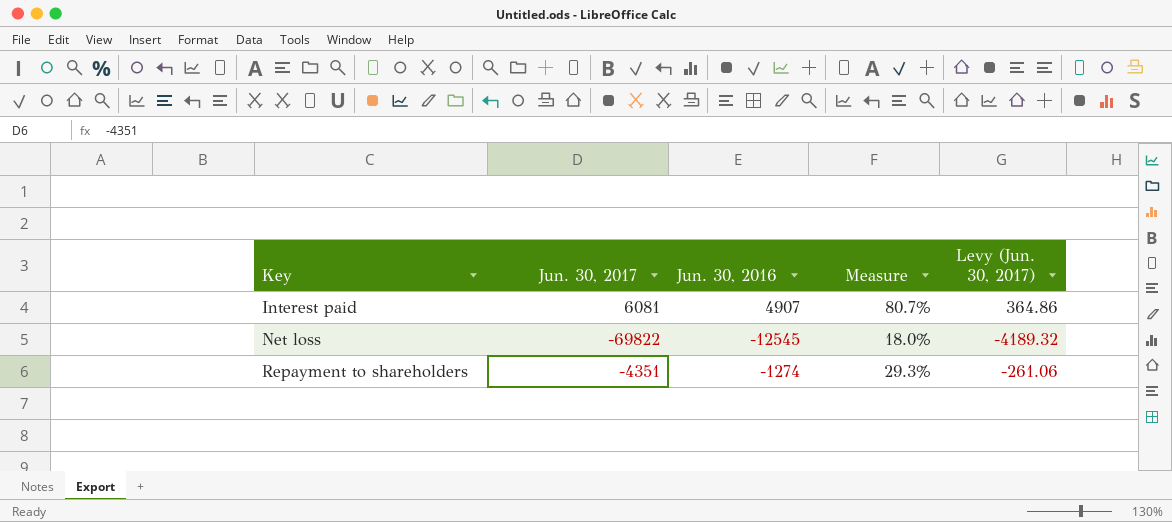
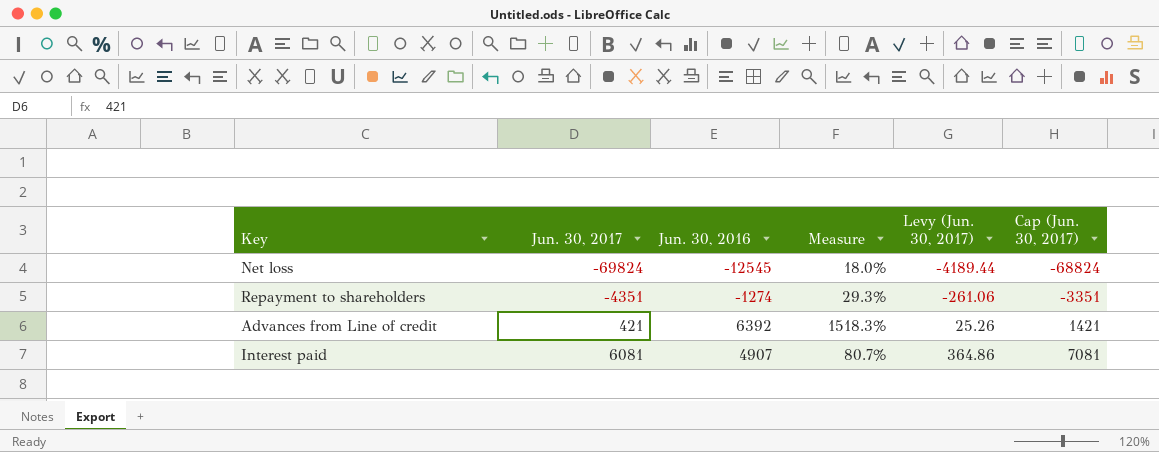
row order: Key ascending -> Jun. 30, 2017 ascending
column Cap (Jun. 30, 2017) | formula: none -> [Jun. 30, 2017] + 1000
Net loss | Jun. 30, 2017: -69822 -> -69824
Net loss | Levy (Jun. 30, 2017): -4189.32 -> -4189.44
row Advances from Line of credit: none -> 421 | 6392 | 1518.3% | 25.26 | 1421

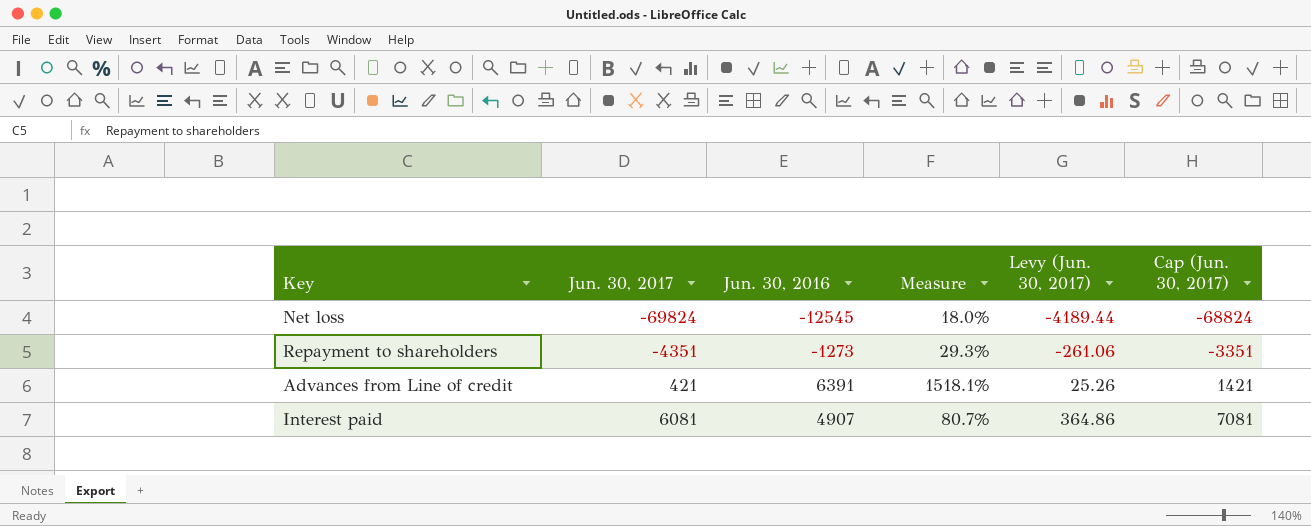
Repayment to shareholders | Jun. 30, 2016: -1274 -> -1273
Advances from Line of credit | Jun. 30, 2016: 6392 -> 6391
Advances from Line of credit | Measure: 1518.3% -> 1518.1%

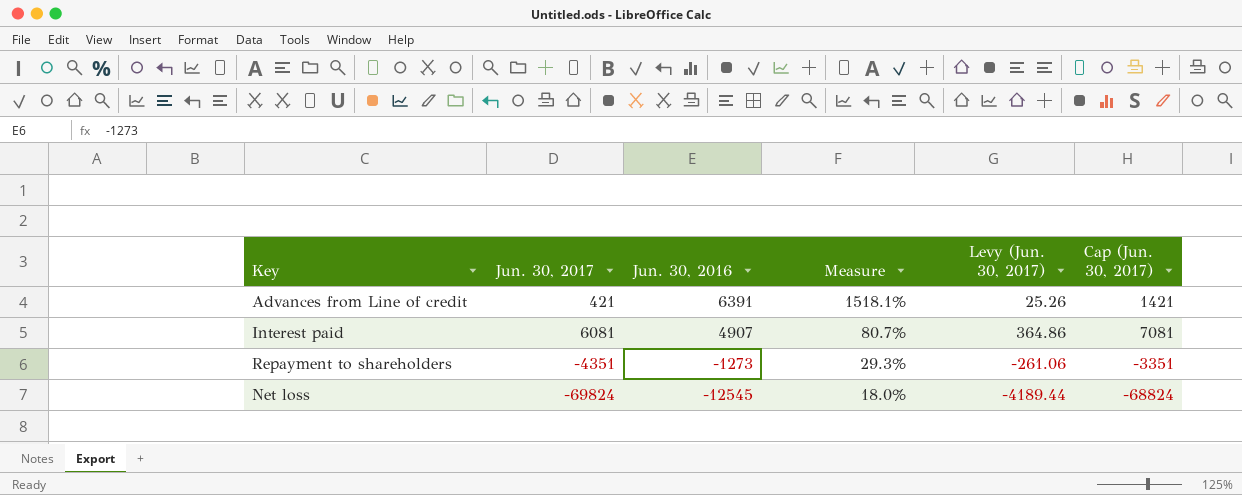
row order: Jun. 30, 2017 ascending -> Jun. 30, 2016 descending

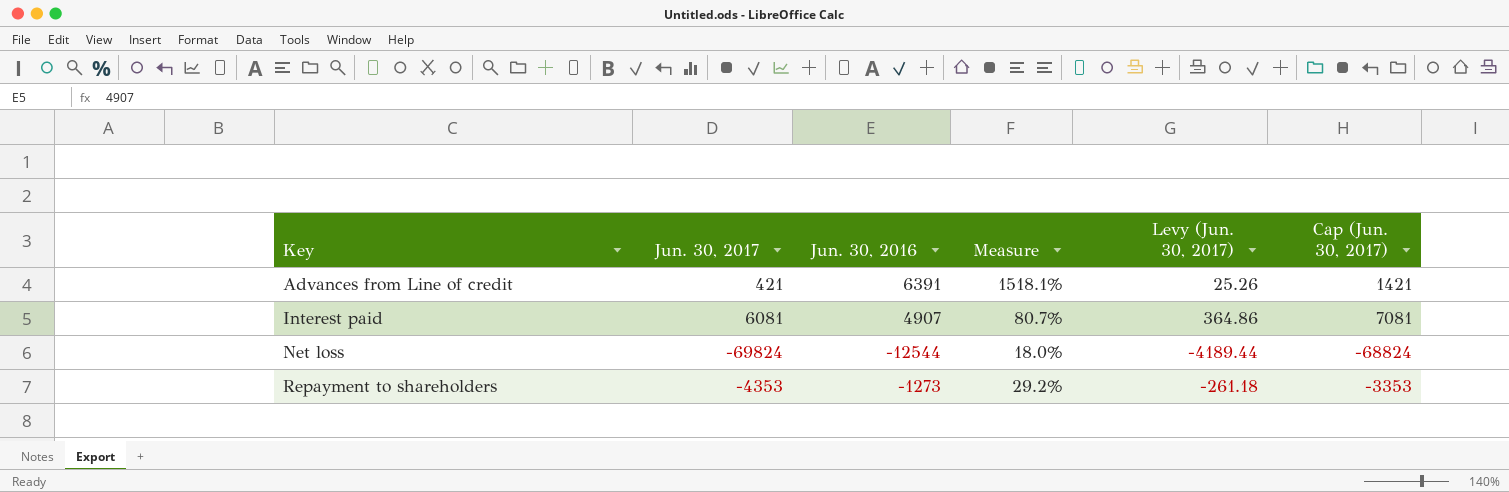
row order: Jun. 30, 2016 descending -> Key ascending
Net loss | Jun. 30, 2016: -12545 -> -12544
Repayment to shareholders | Jun. 30, 2017: -4351 -> -4353
Repayment to shareholders | Measure: 29.3% -> 29.2%
Repayment to shareholders | Levy (Jun. 30, 2017): -261.06 -> -261.18
Repayment to shareholders | Cap (Jun. 30, 2017): -3351 -> -3353

